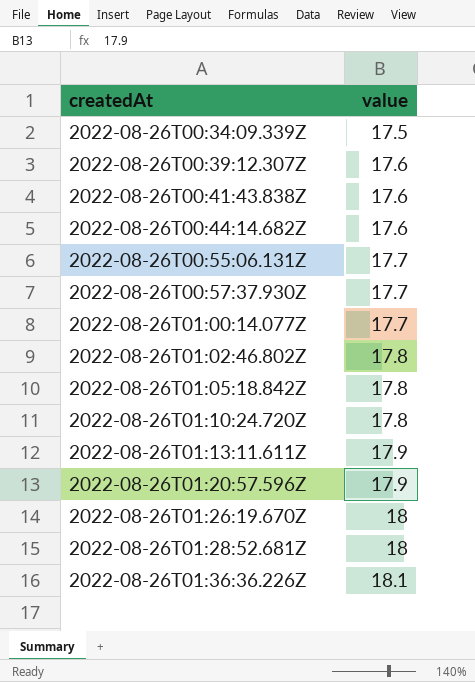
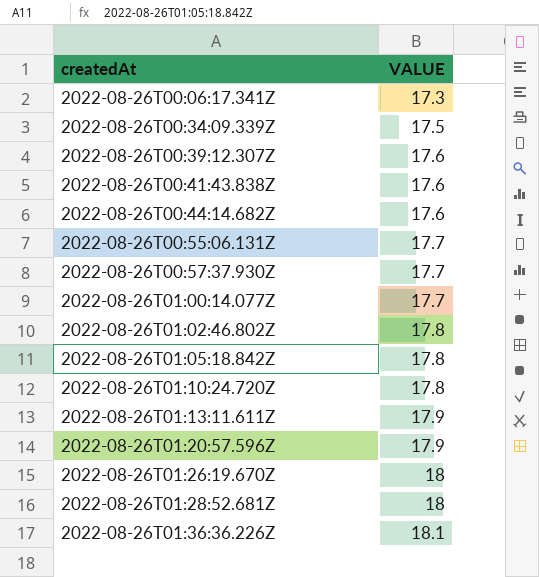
column name: value -> VALUE
row 2022-08-26T00:06:17.341Z: none -> 17.3

